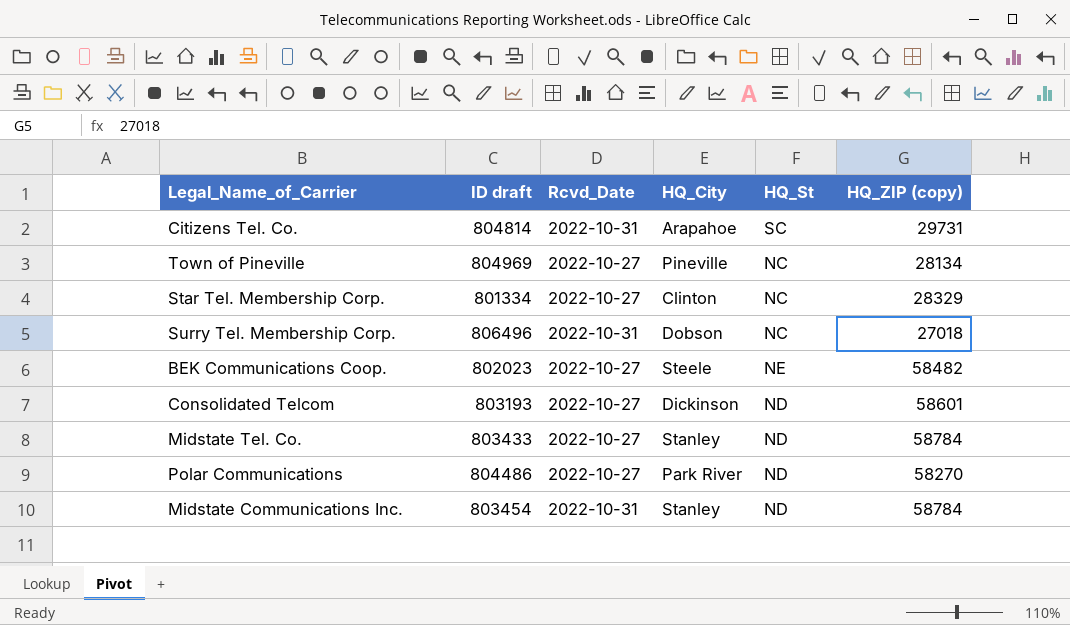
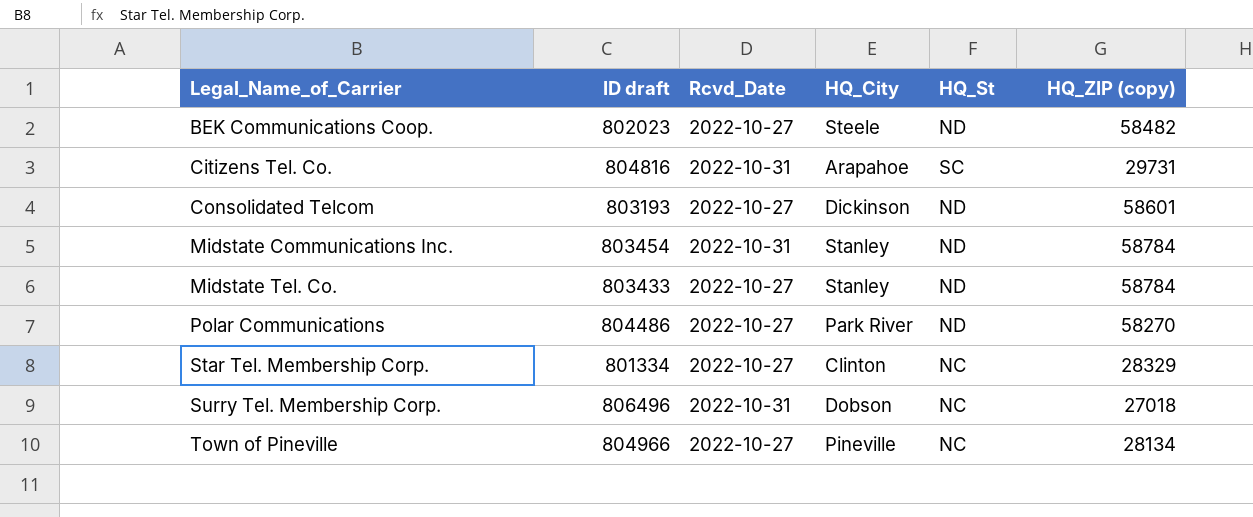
row order: none -> Legal_Name_of_Carrier ascending
BEK Communications Coop. | HQ_St: NE -> ND
Citizens Tel. Co. | ID draft: 804814 -> 804816
Town of Pineville | ID draft: 804969 -> 804966

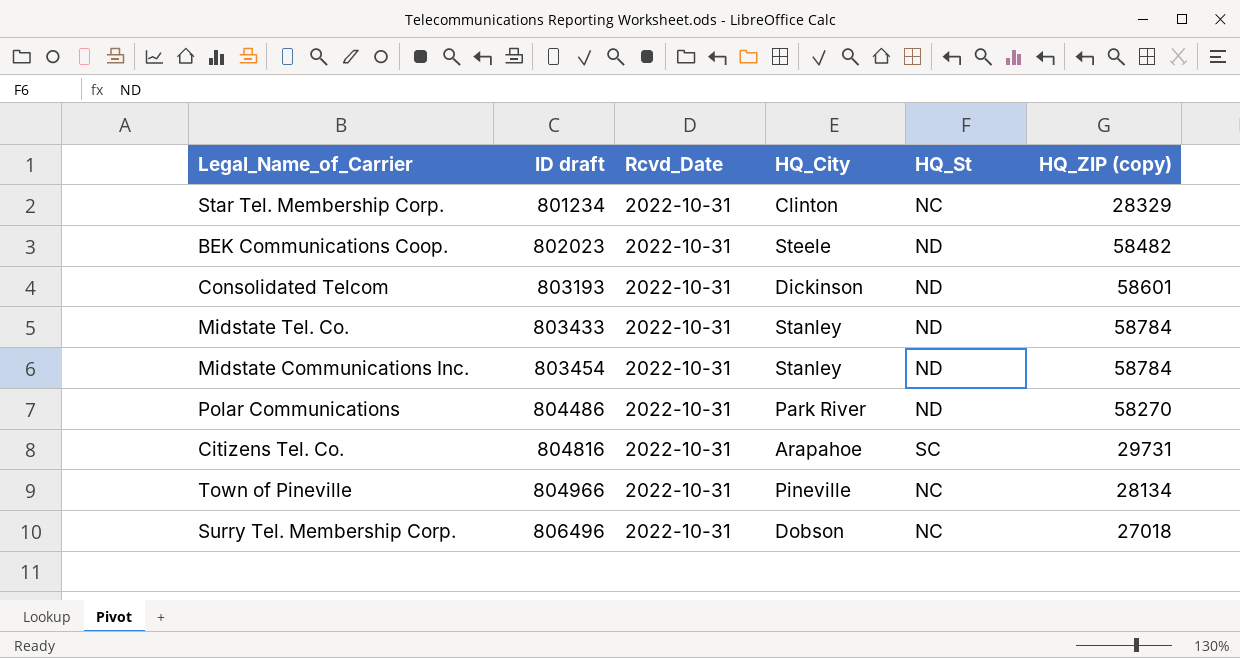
row order: Legal_Name_of_Carrier ascending -> ID draft ascending
Star Tel. Membership Corp. | ID draft: 801334 -> 801234
Star Tel. Membership Corp. | Rcvd_Date: 2022-10-27 -> 2022-10-31
BEK Communications Coop. | Rcvd_Date: 2022-10-27 -> 2022-10-31
Consolidated Telcom | Rcvd_Date: 2022-10-27 -> 2022-10-31
Midstate Tel. Co. | Rcvd_Date: 2022-10-27 -> 2022-10-31
Polar Communications | Rcvd_Date: 2022-10-27 -> 2022-10-31
Town of Pineville | Rcvd_Date: 2022-10-27 -> 2022-10-31

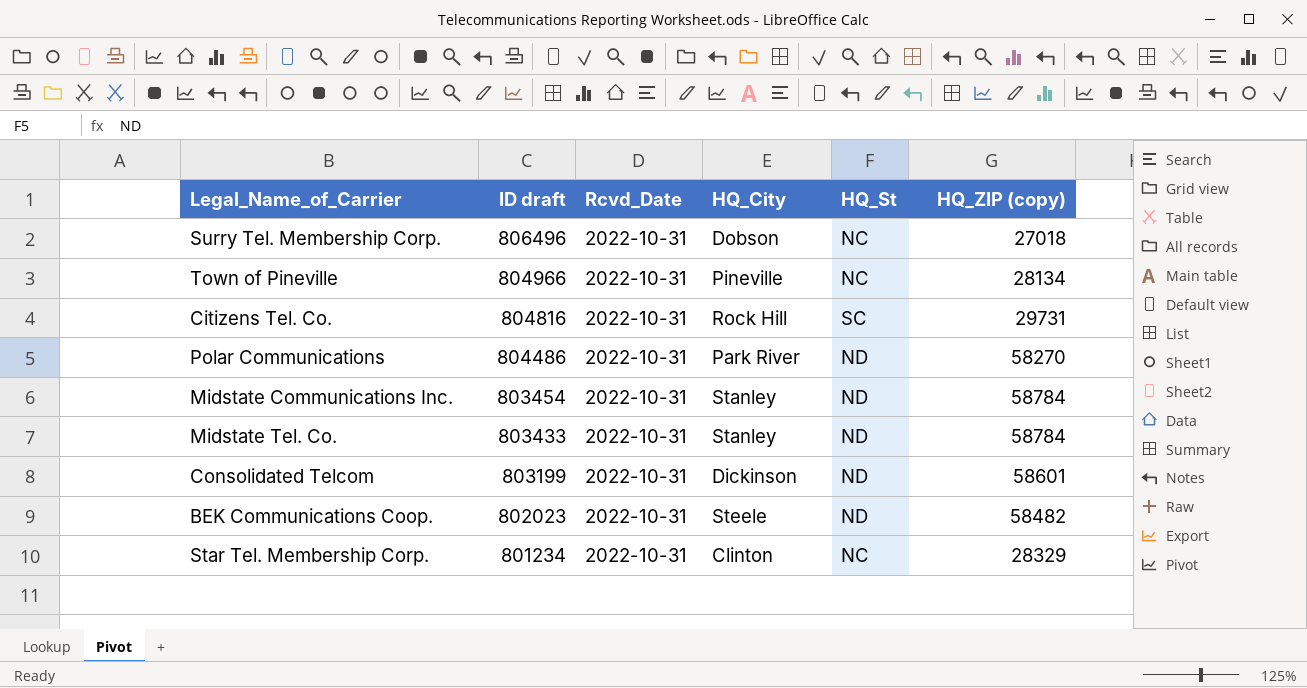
row order: ID draft ascending -> ID draft descending
Citizens Tel. Co. | HQ_City: Arapahoe -> Rock Hill
Consolidated Telcom | ID draft: 803193 -> 803199

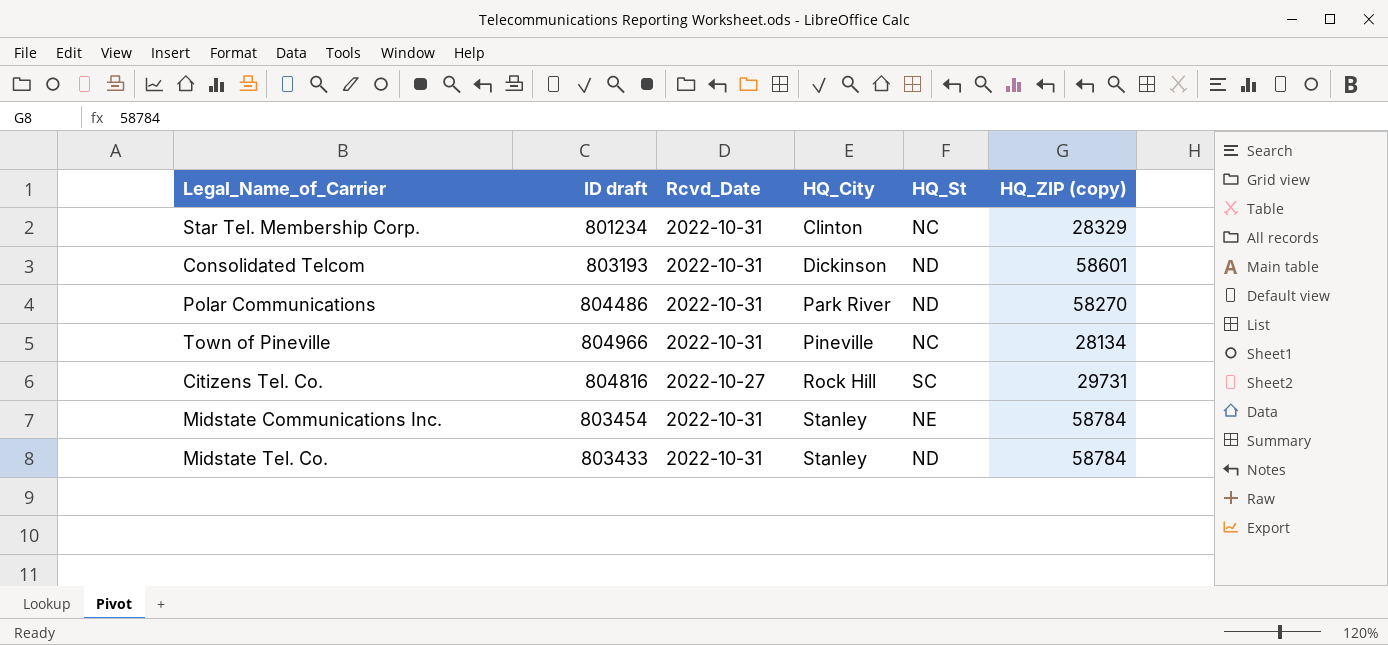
row order: ID draft descending -> HQ_City ascending
row Surry Tel. Membership Corp.: 806496 | 2022-10-31 | Dobson | NC | 27018 -> none
row BEK Communications Coop.: 802023 | 2022-10-31 | Steele | ND | 58482 -> none
Consolidated Telcom | ID draft: 803199 -> 803193
Citizens Tel. Co. | Rcvd_Date: 2022-10-31 -> 2022-10-27
Midstate Communications Inc. | HQ_St: ND -> NE

